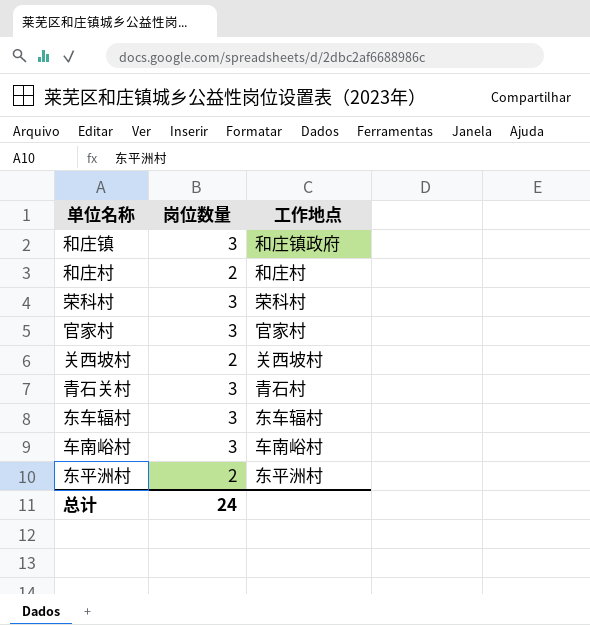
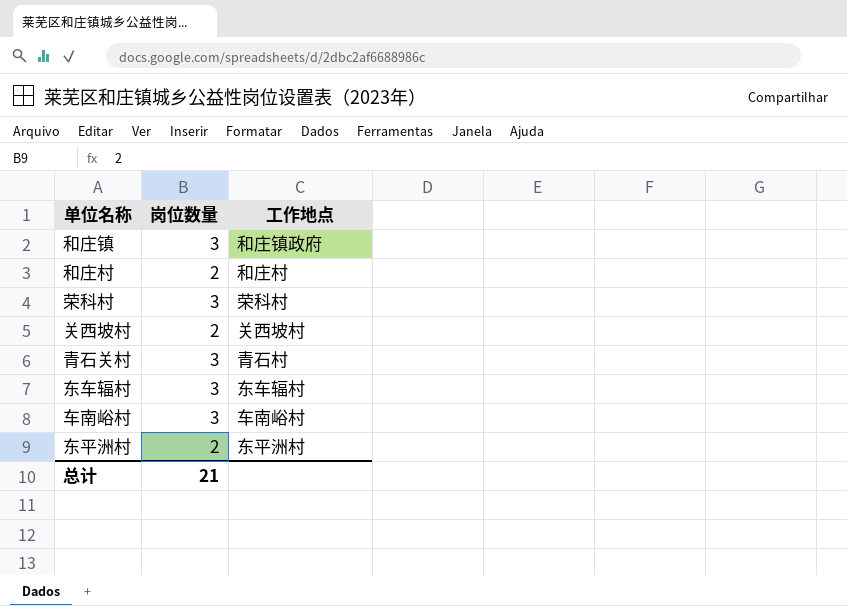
row 官家村: 3 | 官家村 -> none
总计 | 岗位数量: 24 -> 21

